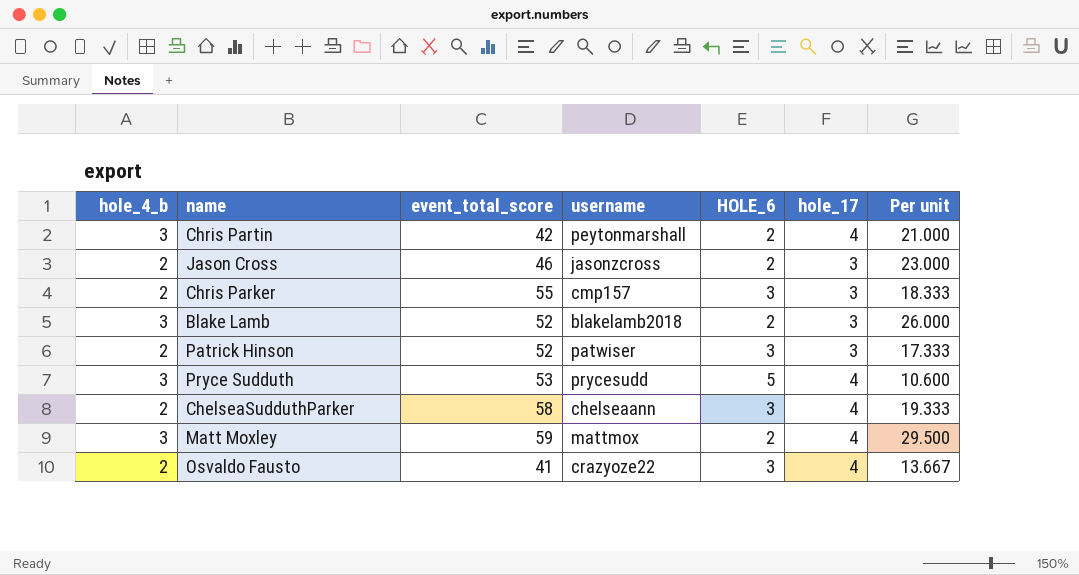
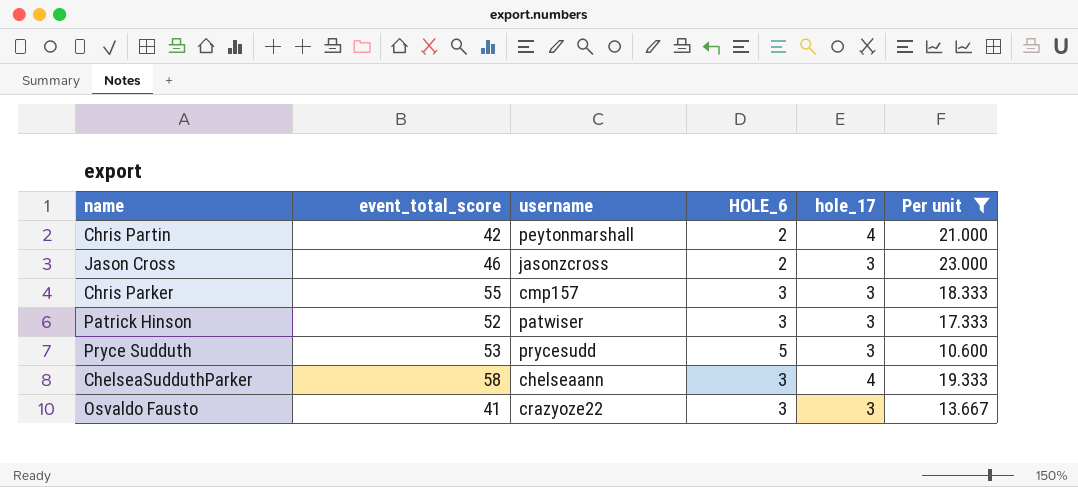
filter: none -> Per unit <= 23.000
column hole_4_b | position: 1 -> none
Pryce Sudduth | hole_17: 4 -> 3
Osvaldo Fausto | hole_17: 4 -> 3

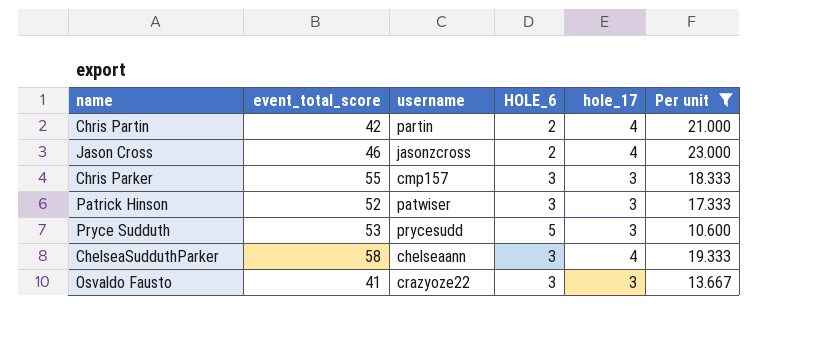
Chris Partin | username: peytonmarshall -> partin
Jason Cross | hole_17: 3 -> 4

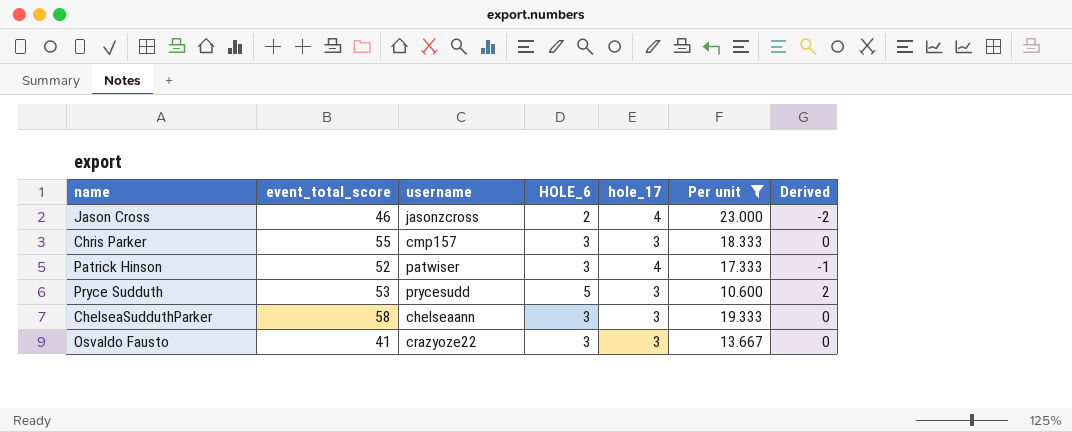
column Derived | formula: none -> [HOLE_6] - [hole_17]
row Chris Partin: 42 | partin | 2 | 4 | 21.000 -> none
Patrick Hinson | hole_17: 3 -> 4
ChelseaSudduthParker | hole_17: 4 -> 3

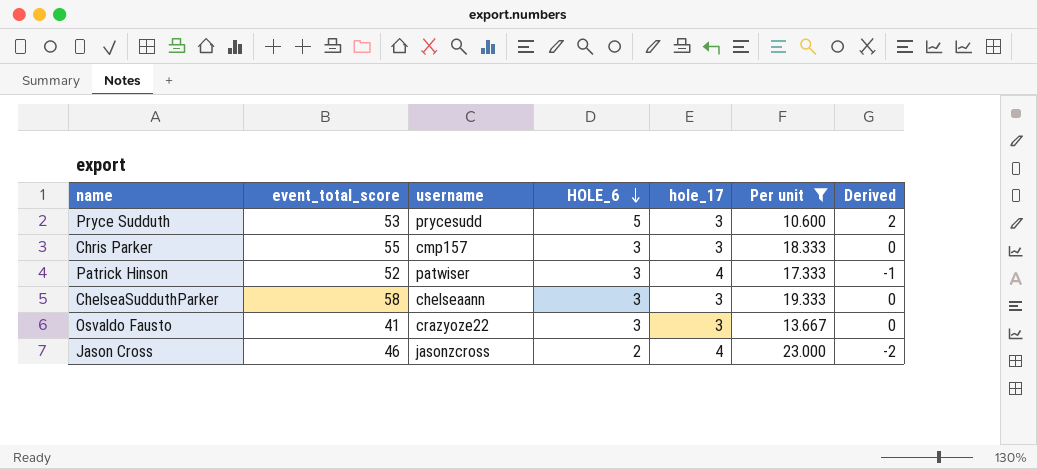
row order: none -> HOLE_6 descending

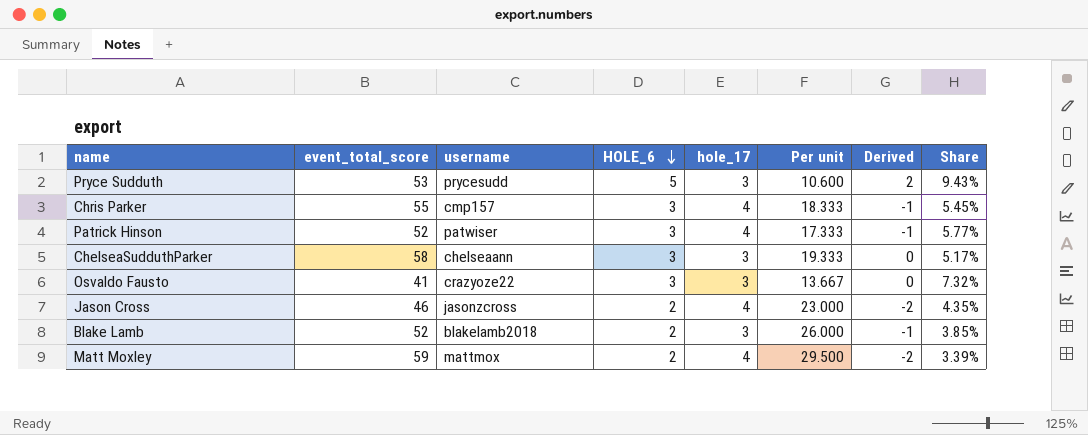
filter: Per unit <= 23.000 -> none
column Share | formula: none -> [HOLE_6] / [event_total_score]
Chris Parker | hole_17: 3 -> 4
Chris Parker | Derived: 0 -> -1

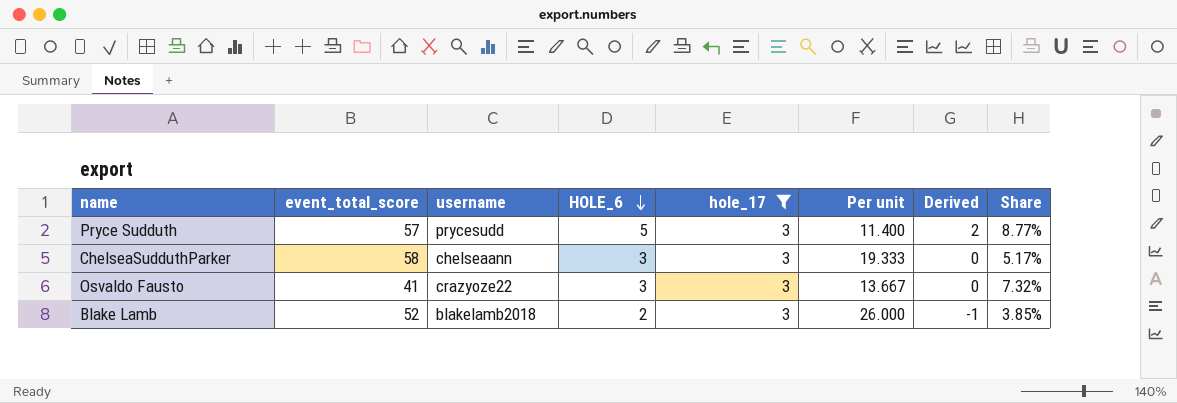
filter: none -> hole_17 = 3
Pryce Sudduth | event_total_score: 53 -> 57
Pryce Sudduth | Per unit: 10.600 -> 11.400
Pryce Sudduth | Share: 9.43% -> 8.77%

